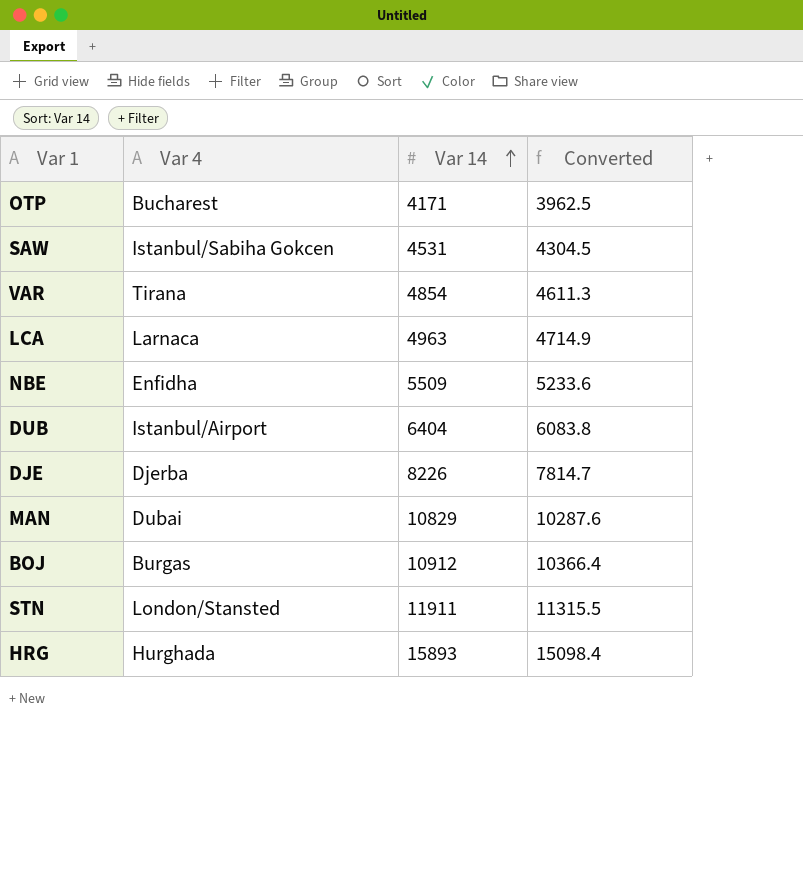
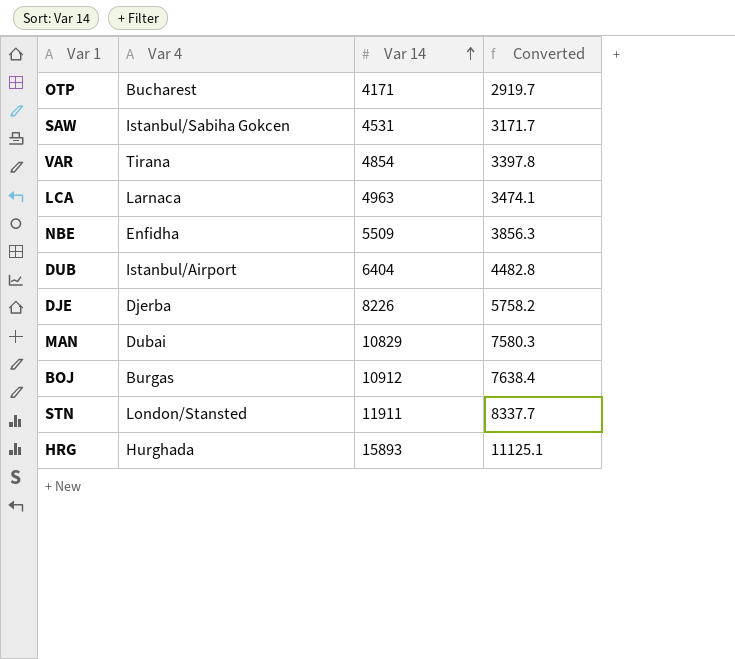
column Converted | formula: [Var 14] * 0.95 -> [Var 14] * 0.7

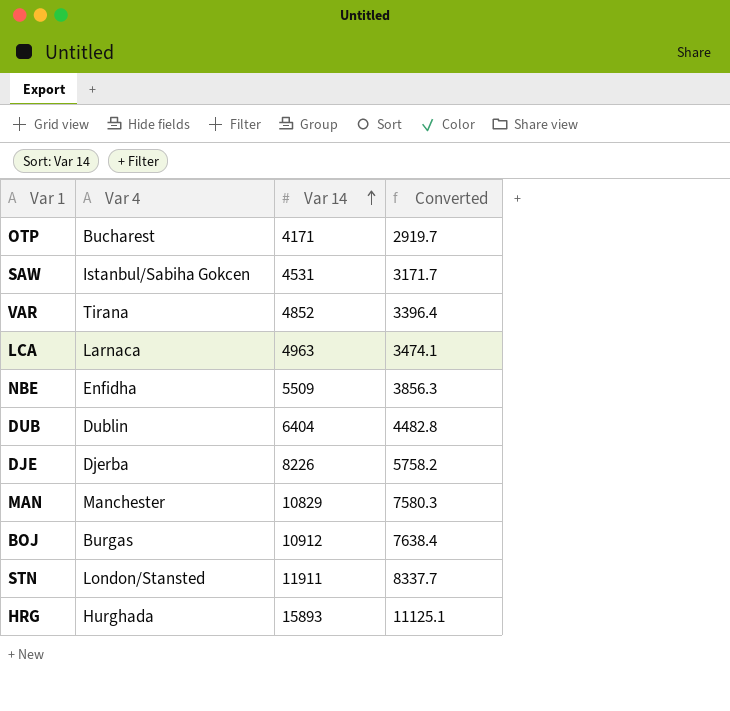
VAR | Var 14: 4854 -> 4852
VAR | Converted: 3397.8 -> 3396.4
DUB | Var 4: Istanbul/Airport -> Dublin
MAN | Var 4: Dubai -> Manchester

